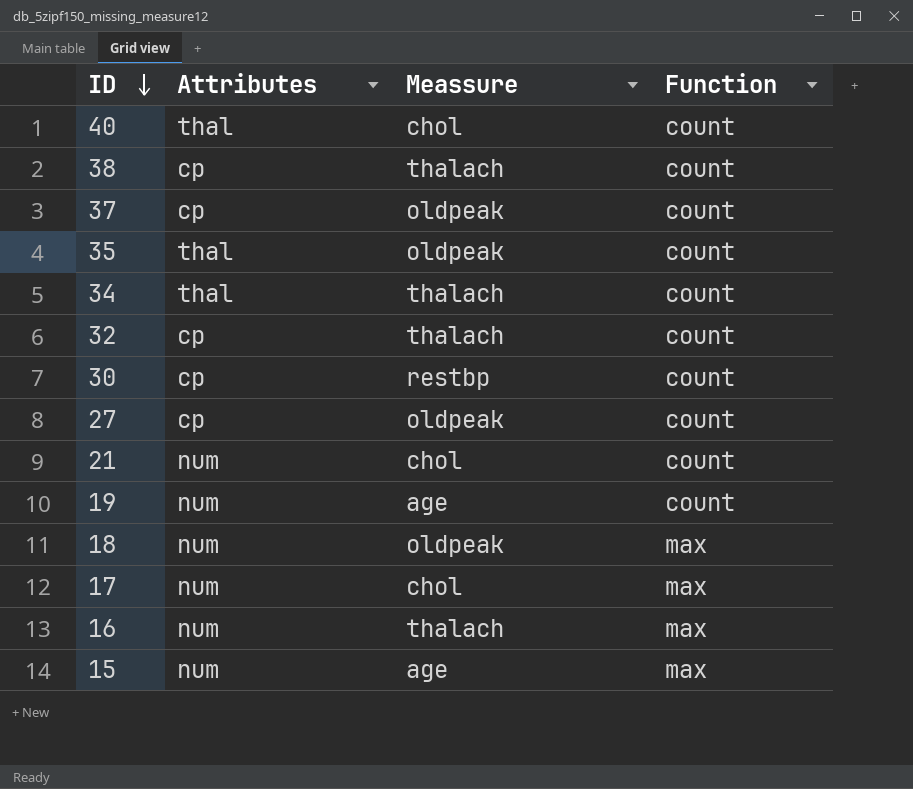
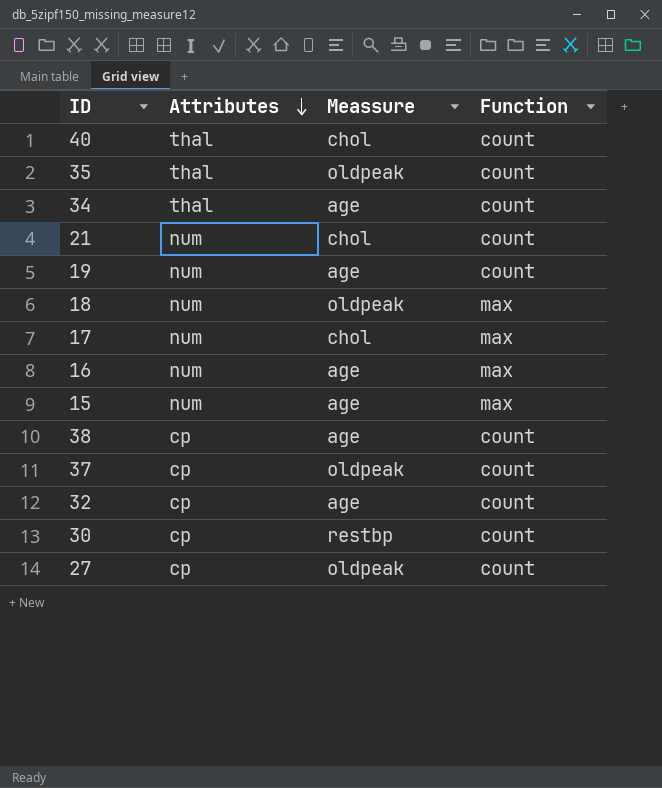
row order: ID descending -> Attributes descending
34 | Meassure: thalach -> age
16 | Meassure: thalach -> age
38 | Meassure: thalach -> age
32 | Meassure: thalach -> age

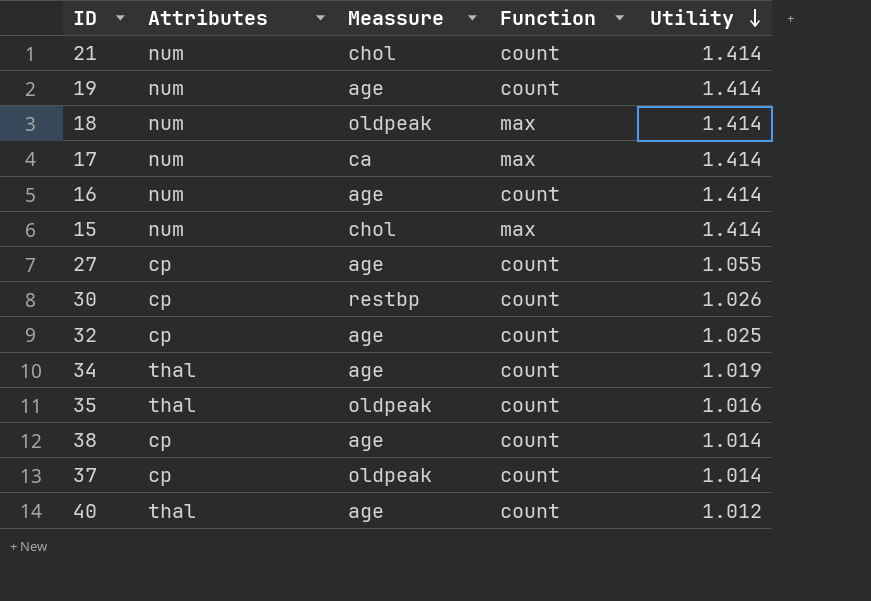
row order: Attributes descending -> Utility descending
column Utility | position: none -> 5
17 | Meassure: chol -> ca
16 | Function: max -> count
15 | Meassure: age -> chol
27 | Meassure: oldpeak -> age
40 | Meassure: chol -> age

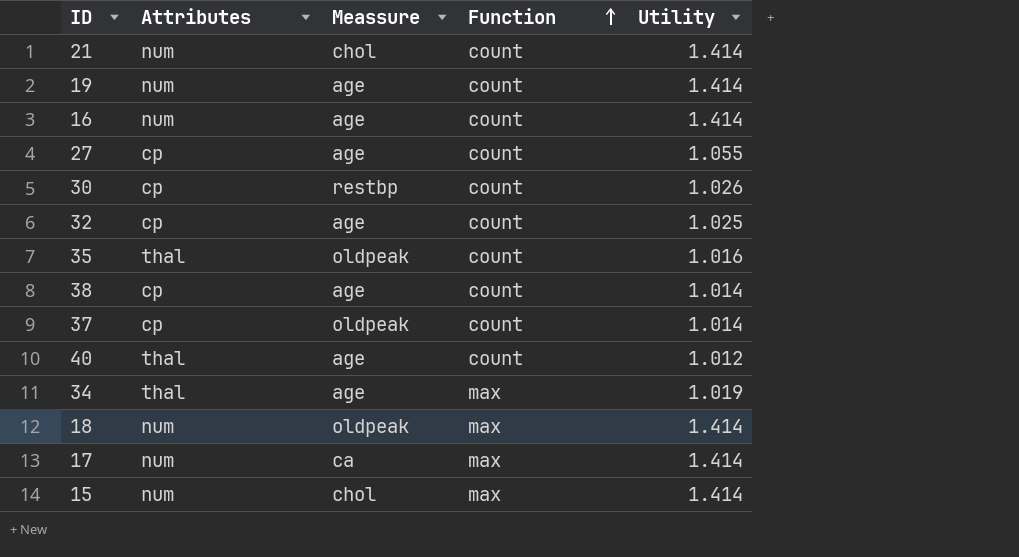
row order: Utility descending -> Function ascending
34 | Function: count -> max

